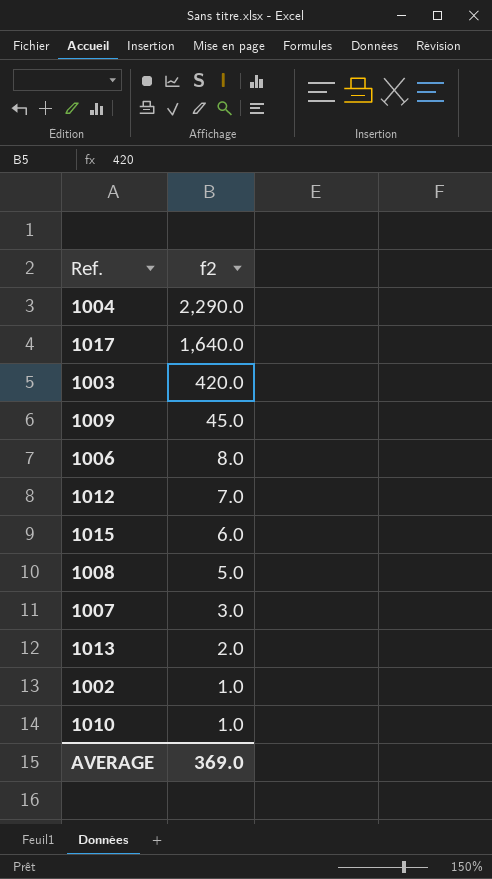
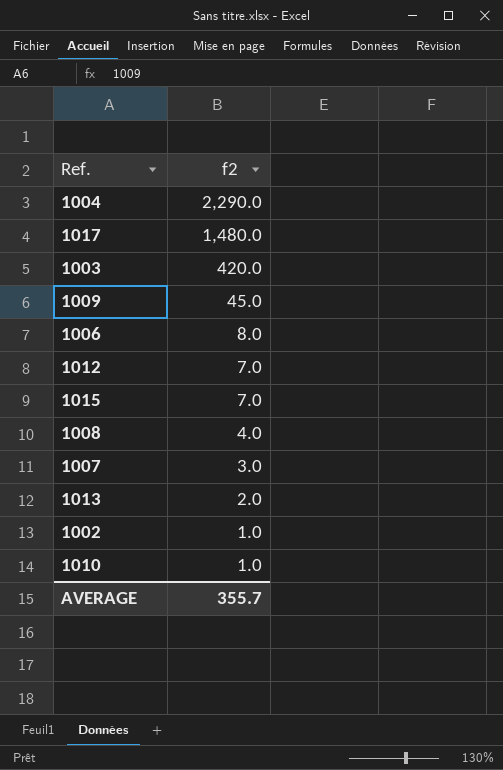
1017 | f2: 1,640.0 -> 1,480.0
1015 | f2: 6.0 -> 7.0
1008 | f2: 5.0 -> 4.0
AVERAGE | f2: 369.0 -> 355.7

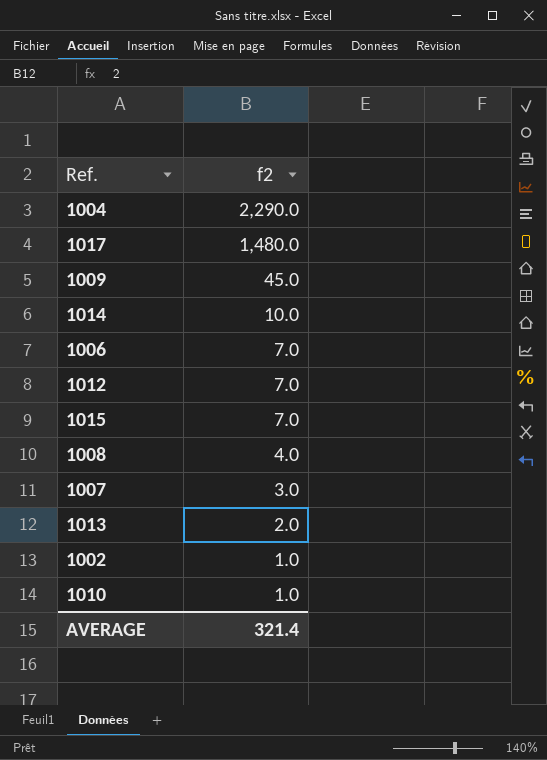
row 1003: 420.0 -> none
row 1014: none -> 10.0
1006 | f2: 8.0 -> 7.0
AVERAGE | f2: 355.7 -> 321.4

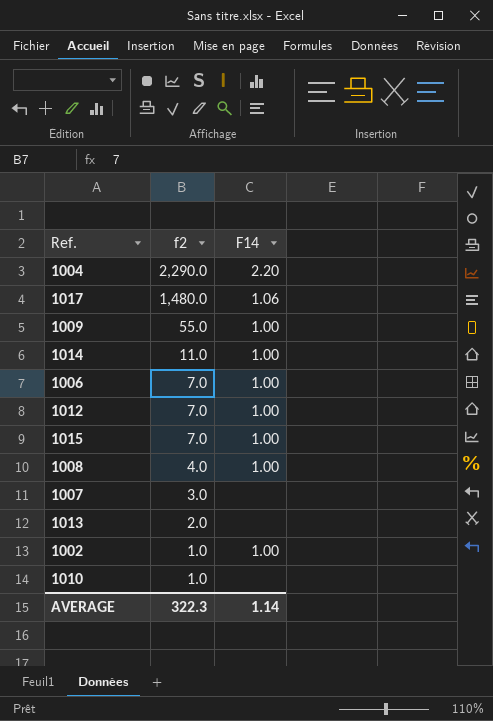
column F14 | position: none -> 3
1009 | f2: 45.0 -> 55.0
1014 | f2: 10.0 -> 11.0
AVERAGE | f2: 321.4 -> 322.3

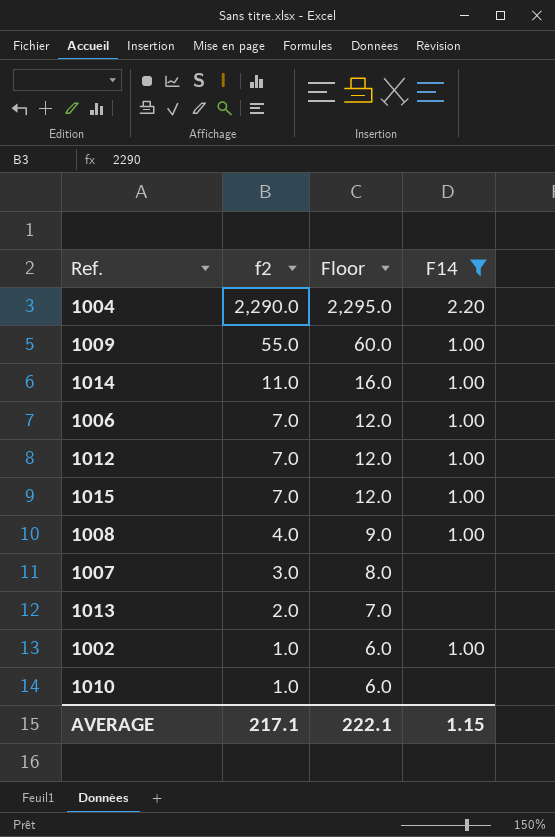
filter: none -> F14 != 1.06
column Floor | formula: none -> [f2] + 5
AVERAGE | f2: 322.3 -> 217.1
AVERAGE | F14: 1.14 -> 1.15

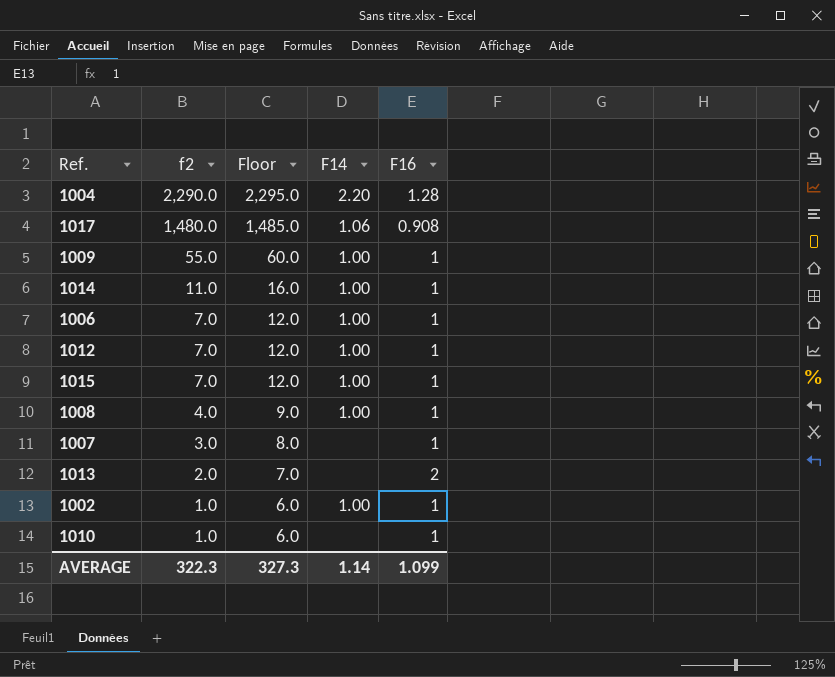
filter: F14 != 1.06 -> none
column F16 | position: none -> 5
AVERAGE | f2: 217.1 -> 322.3
AVERAGE | Floor: 222.1 -> 327.3
AVERAGE | F14: 1.15 -> 1.14

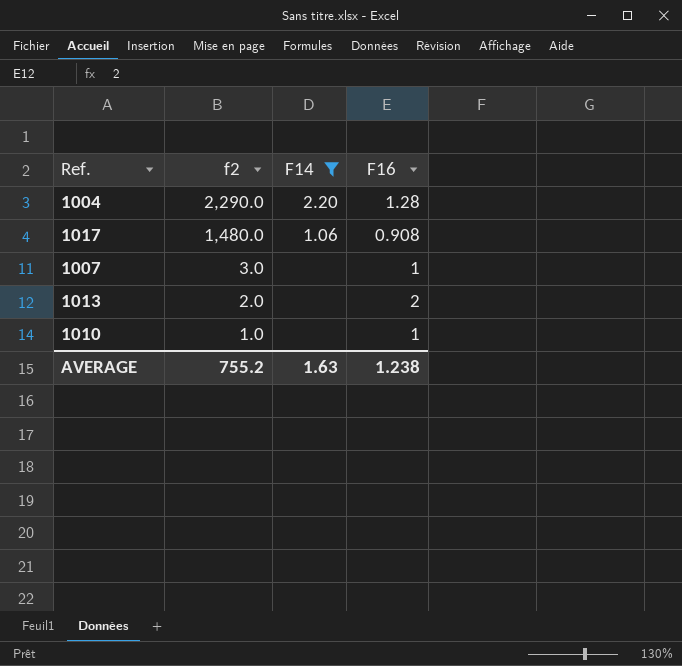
filter: none -> F14 != 1.00
column Floor | formula: [f2] + 5 -> none
AVERAGE | f2: 322.3 -> 755.2
AVERAGE | F14: 1.14 -> 1.63
AVERAGE | F16: 1.099 -> 1.238

